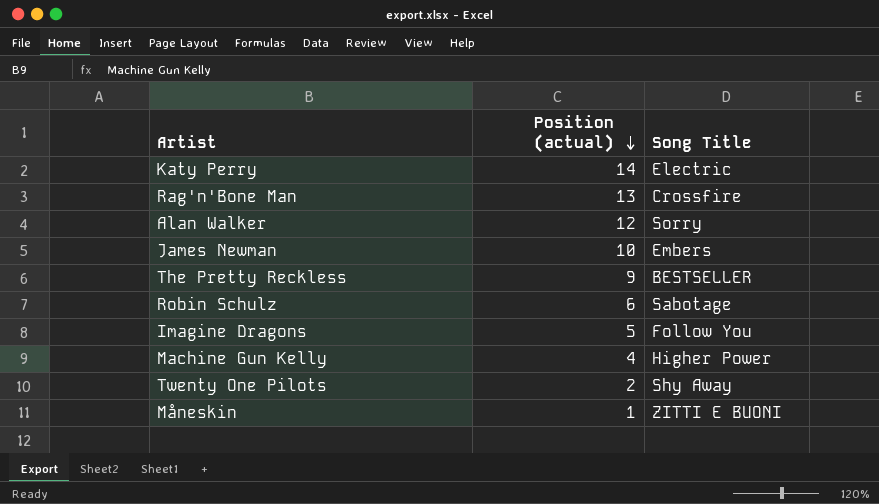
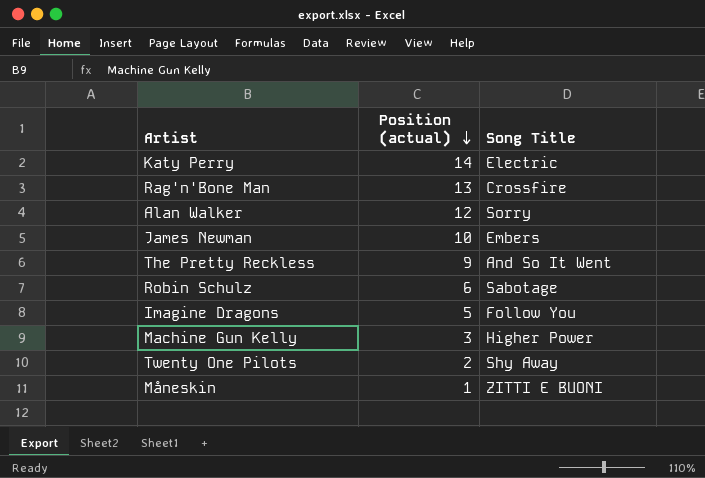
The Pretty Reckless | Song Title: BESTSELLER -> And So It Went
Machine Gun Kelly | Position (actual): 4 -> 3

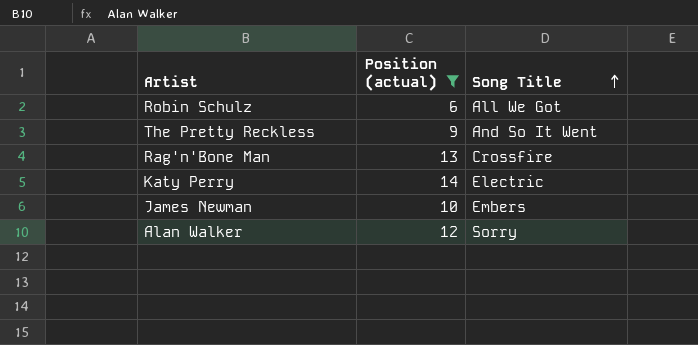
filter: none -> Position (actual) >= 6
row order: Position (actual) descending -> Song Title ascending
Robin Schulz | Song Title: Sabotage -> All We Got

